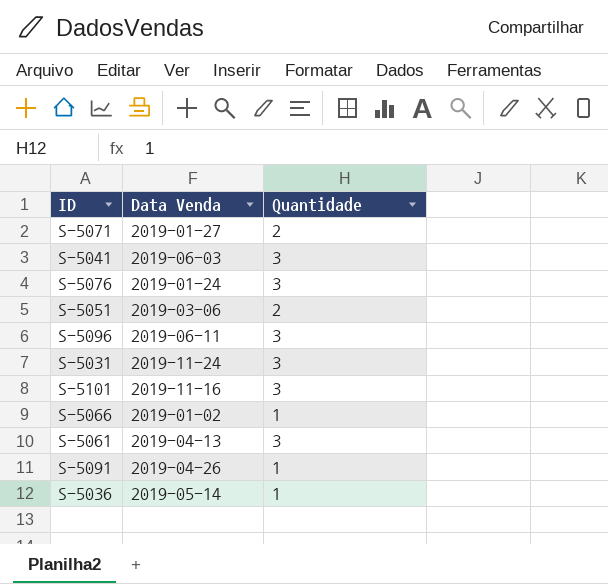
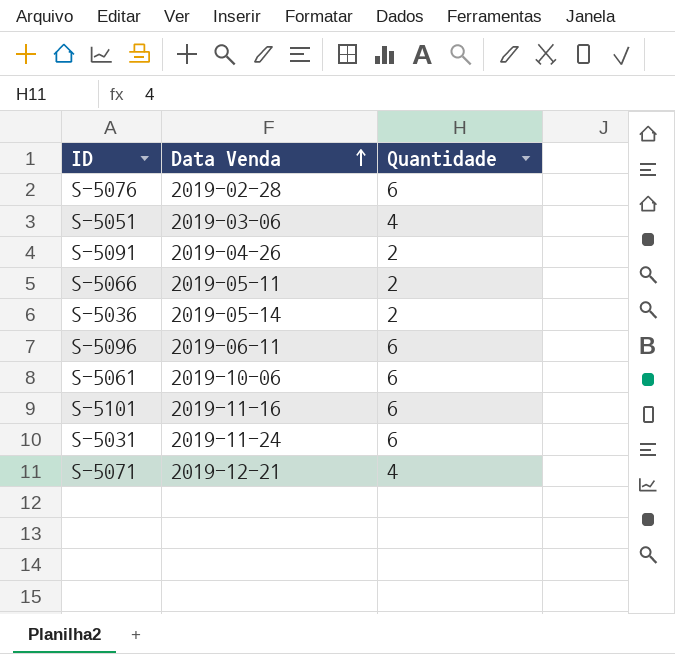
row order: none -> Data Venda ascending
row S-5041: 2019-06-03 | 3 -> none
S-5076 | Data Venda: 2019-01-24 -> 2019-02-28
S-5076 | Quantidade: 3 -> 6
S-5051 | Quantidade: 2 -> 4
S-5091 | Quantidade: 1 -> 2
S-5066 | Data Venda: 2019-01-02 -> 2019-05-11
S-5066 | Quantidade: 1 -> 2
S-5036 | Quantidade: 1 -> 2
S-5096 | Quantidade: 3 -> 6
S-5061 | Data Venda: 2019-04-13 -> 2019-10-06
S-5061 | Quantidade: 3 -> 6
S-5101 | Quantidade: 3 -> 6
S-5031 | Quantidade: 3 -> 6
S-5071 | Data Venda: 2019-01-27 -> 2019-12-21
S-5071 | Quantidade: 2 -> 4

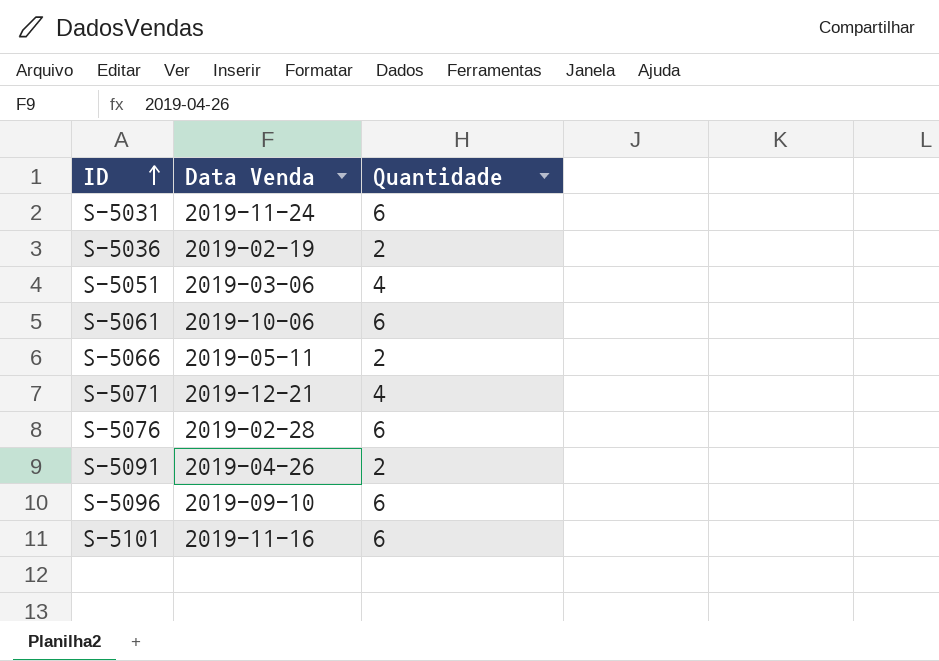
row order: Data Venda ascending -> ID ascending
S-5036 | Data Venda: 2019-05-14 -> 2019-02-19
S-5096 | Data Venda: 2019-06-11 -> 2019-09-10

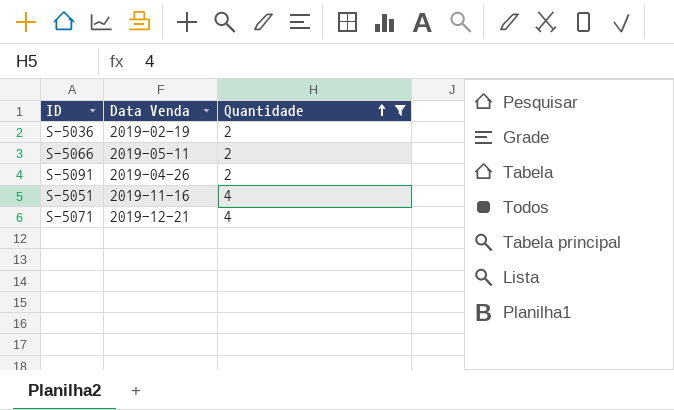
filter: none -> Quantidade != 6
row order: ID ascending -> Quantidade ascending
S-5051 | Data Venda: 2019-03-06 -> 2019-11-16

